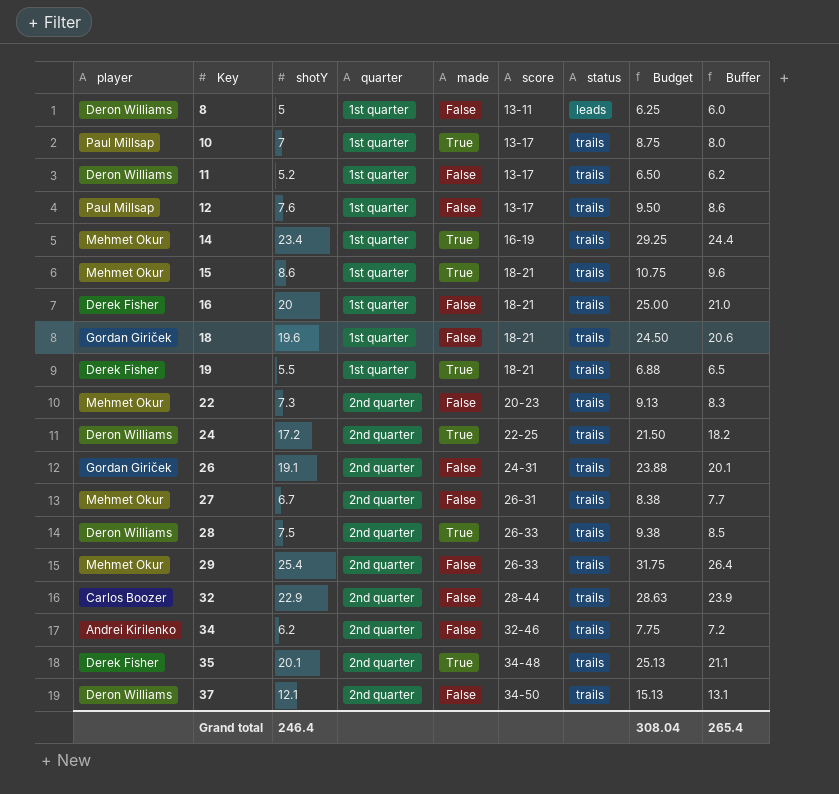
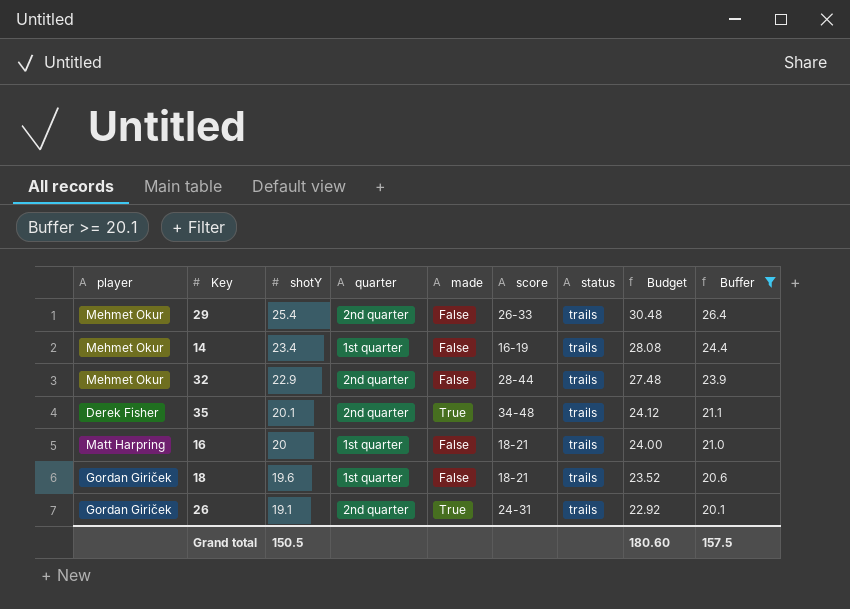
filter: none -> Buffer >= 20.1
row order: Key ascending -> shotY descending
column Budget | formula: [shotY] * 1.25 -> [shotY] * 1.2
14 | made: True -> False
32 | player: Carlos Boozer -> Mehmet Okur
16 | player: Derek Fisher -> Matt Harpring
26 | made: False -> True
Grand total | shotY: 246.4 -> 150.5
Grand total | Budget: 308.04 -> 180.60
Grand total | Buffer: 265.4 -> 157.5

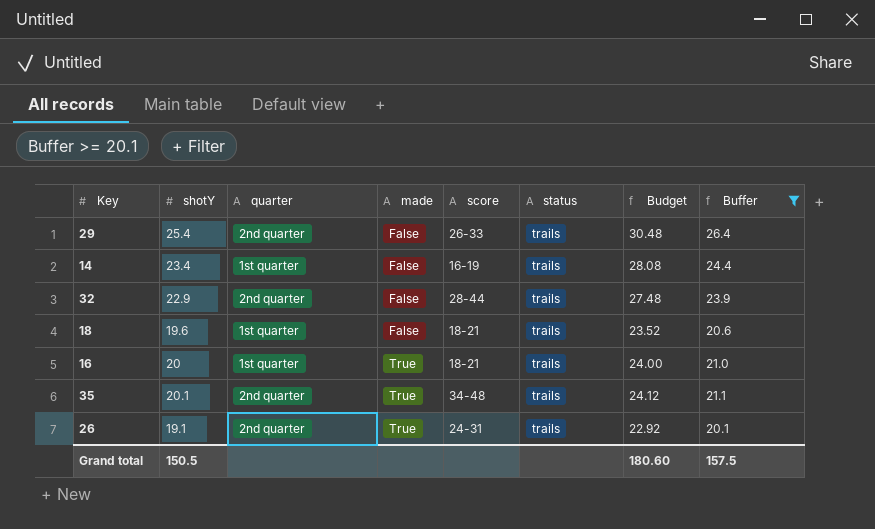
row order: shotY descending -> made ascending
column player | position: 1 -> none
16 | made: False -> True

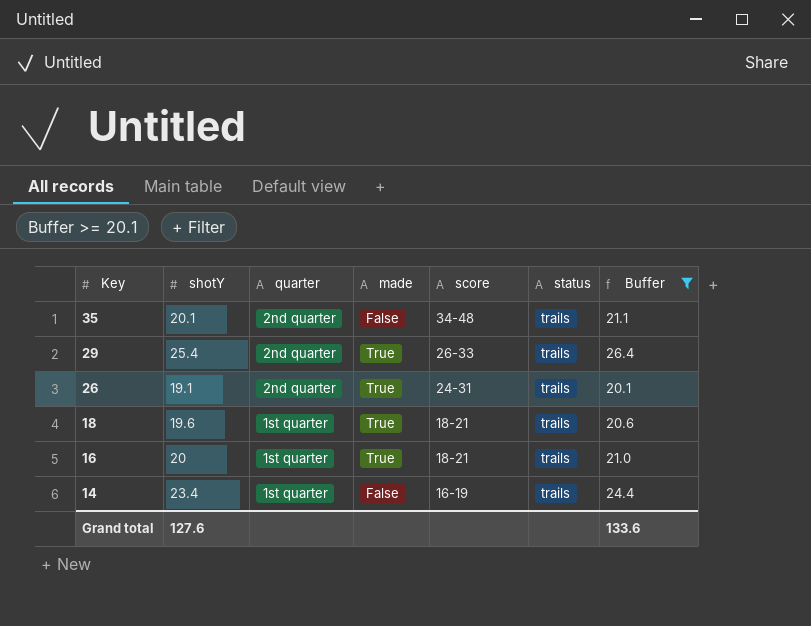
row order: made ascending -> Key descending
column Budget | formula: [shotY] * 1.2 -> none
row 32: 22.9 | 2nd quarter | False | 28-44 | trails | 27.48 | 23.9 -> none
35 | made: True -> False
29 | made: False -> True
18 | made: False -> True
Grand total | shotY: 150.5 -> 127.6
Grand total | Buffer: 157.5 -> 133.6

